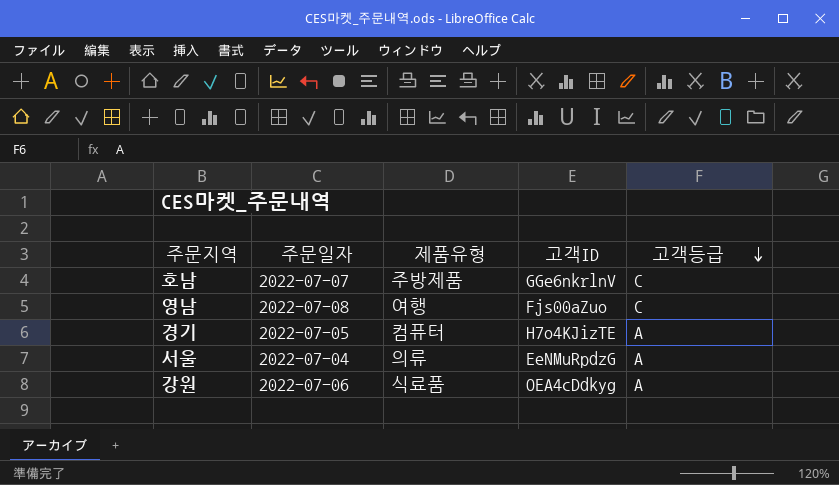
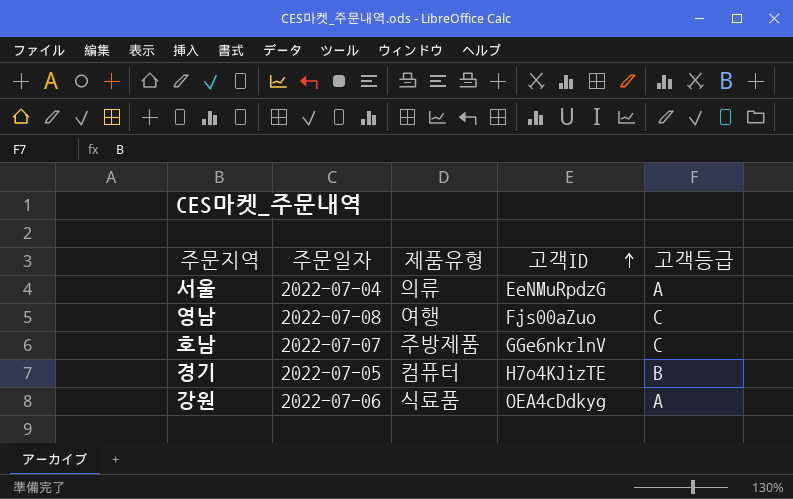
row order: 고객등급 descending -> 고객ID ascending
경기 | 고객등급: A -> B

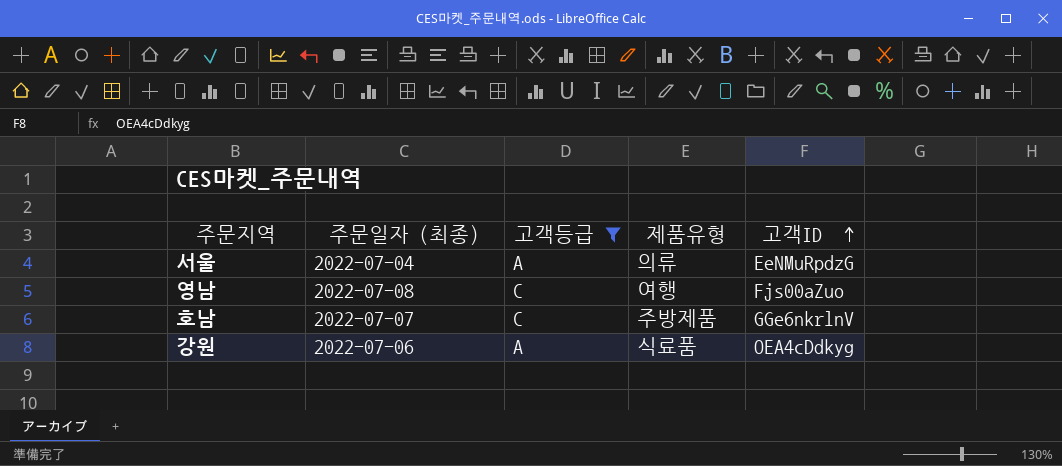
filter: none -> 고객등급 != B
column name: 주문일자 -> 주문일자 (최종)
column 고객등급 | position: 5 -> 3

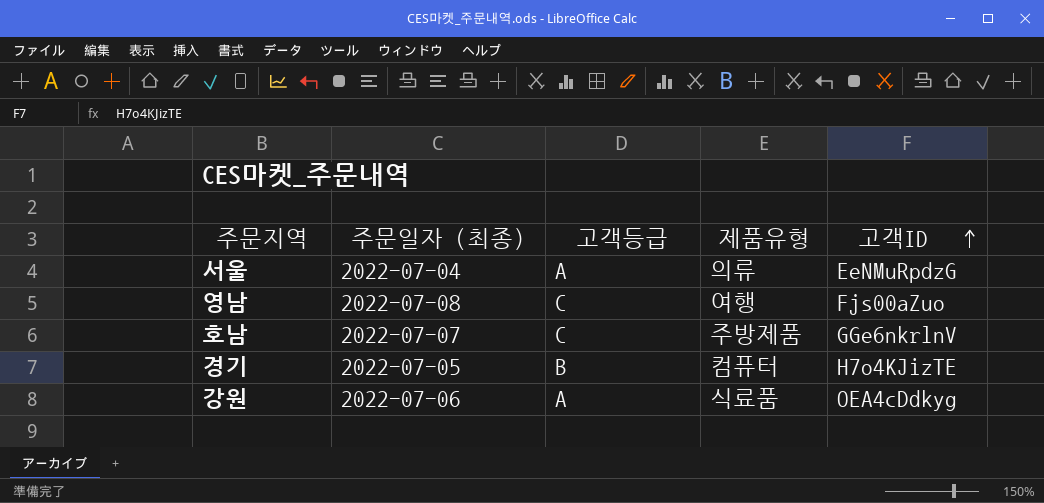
filter: 고객등급 != B -> none

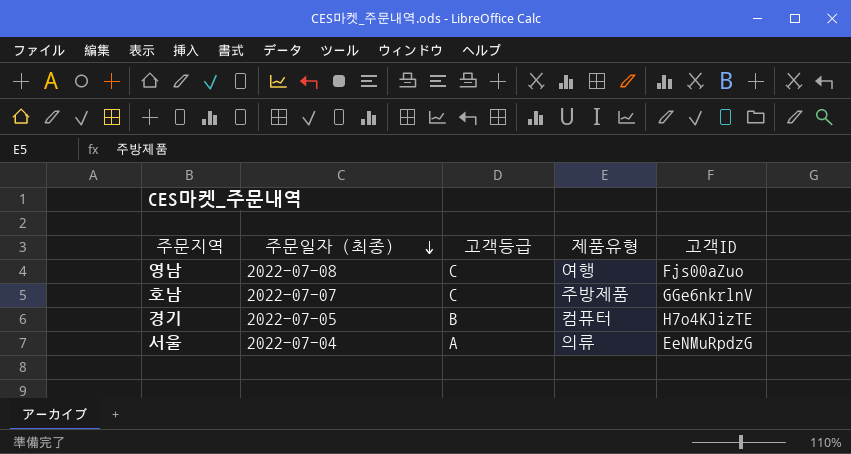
row order: 고객ID ascending -> 주문일자 (최종) descending
row 강원: 2022-07-06 | A | 식료품 | OEA4cDdkyg -> none

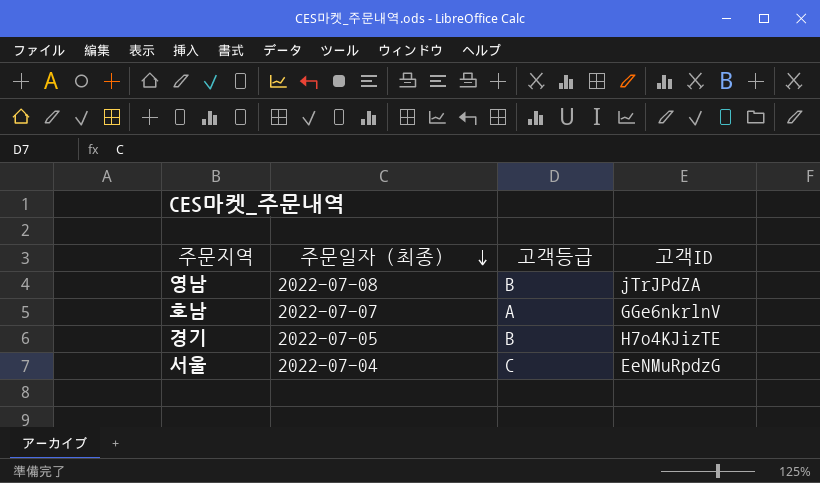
column 제품유형 | position: 4 -> none
영남 | 고객등급: C -> B
영남 | 고객ID: Fjs00aZuo -> jTrJPdZA
호남 | 고객등급: C -> A
서울 | 고객등급: A -> C

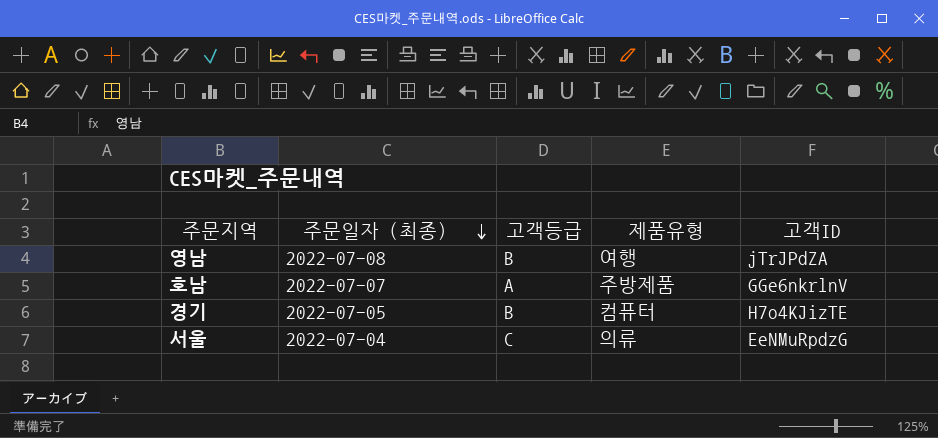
column 제품유형 | position: none -> 4

